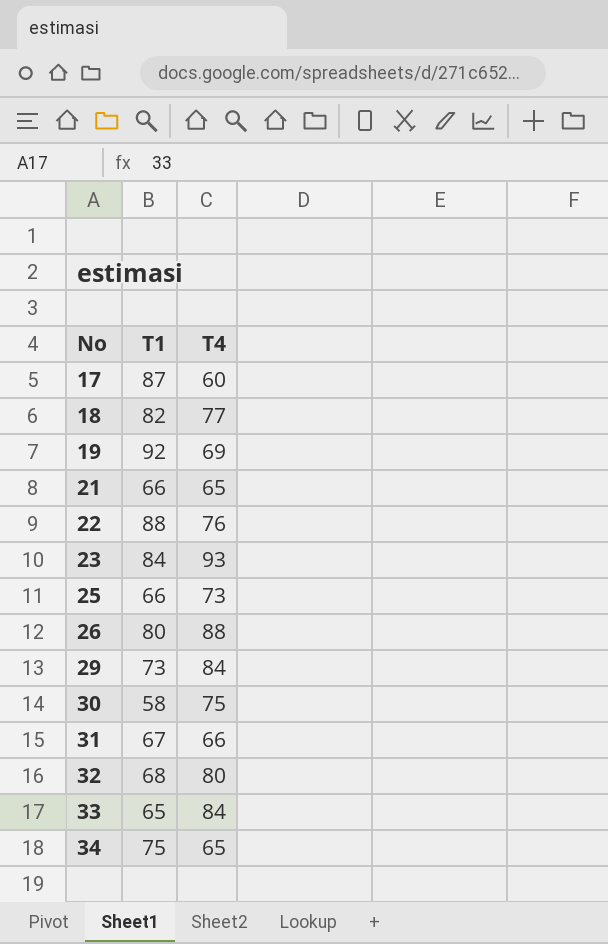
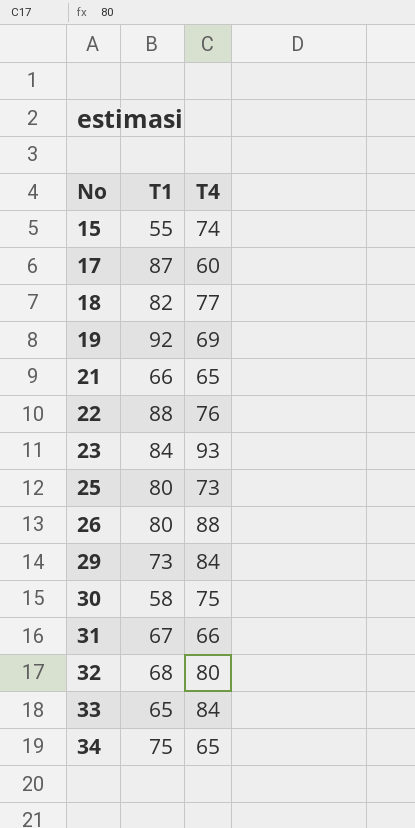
row 15: none -> 55 | 74
25 | T1: 66 -> 80

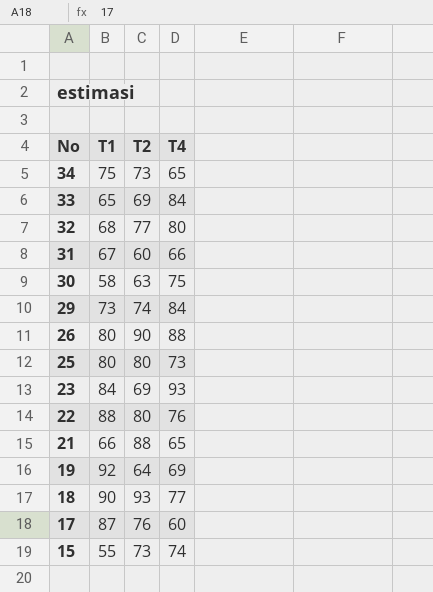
row order: No ascending -> No descending
column T2 | position: none -> 3
18 | T1: 82 -> 90

